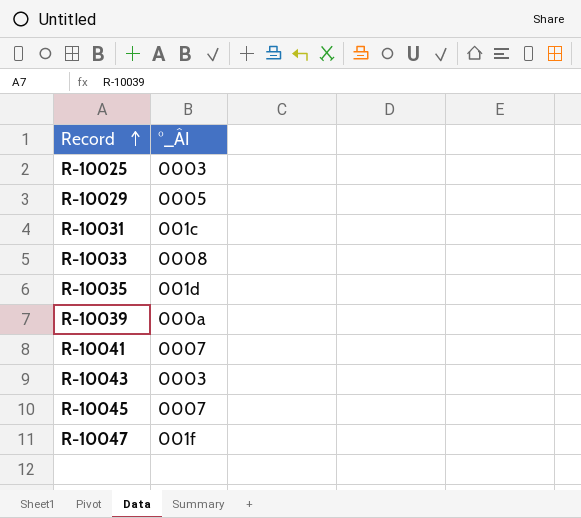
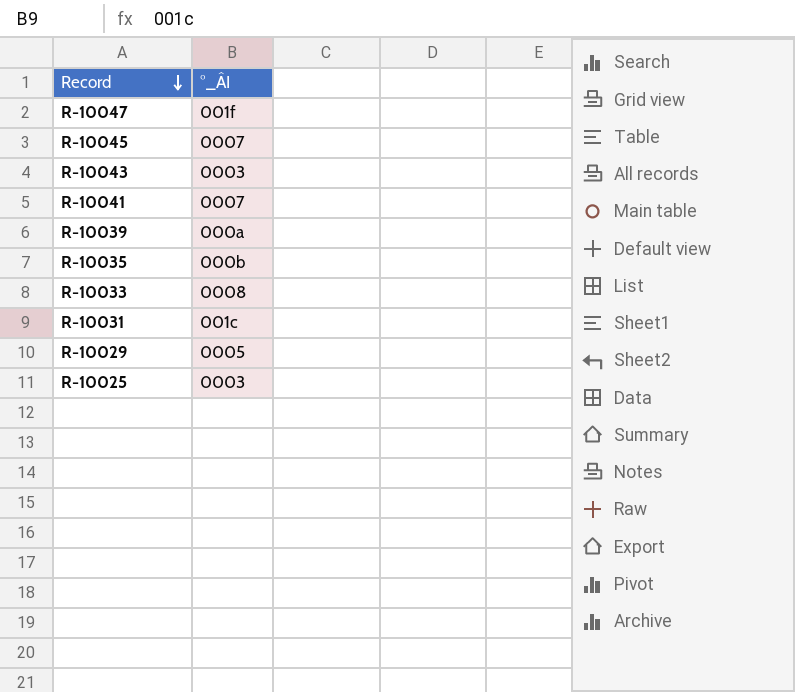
row order: Record ascending -> Record descending
R-10035 | °_ÂI: 001d -> 000b

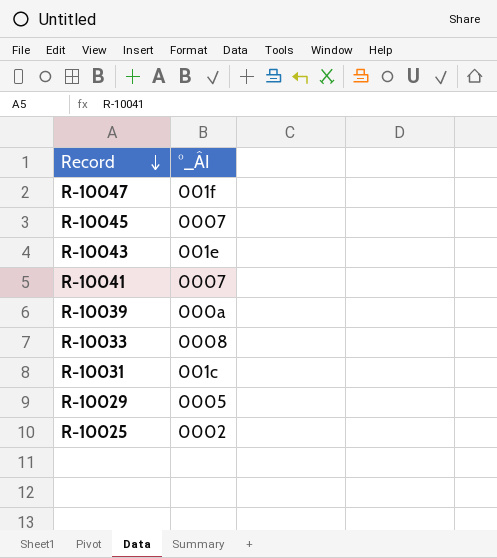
row R-10035: 000b -> none
R-10043 | °_ÂI: 0003 -> 001e
R-10025 | °_ÂI: 0003 -> 0002

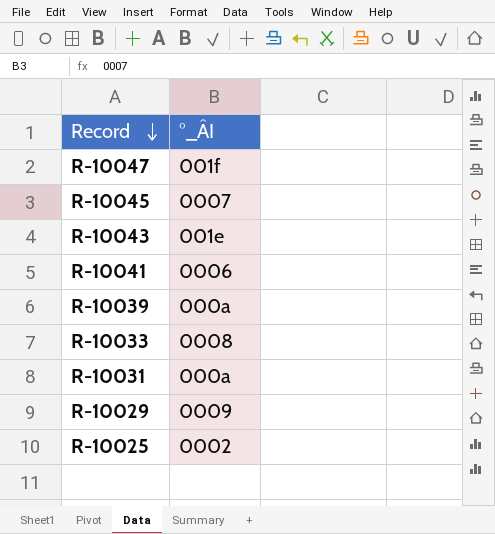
R-10041 | °_ÂI: 0007 -> 0006
R-10031 | °_ÂI: 001c -> 000a
R-10029 | °_ÂI: 0005 -> 0009

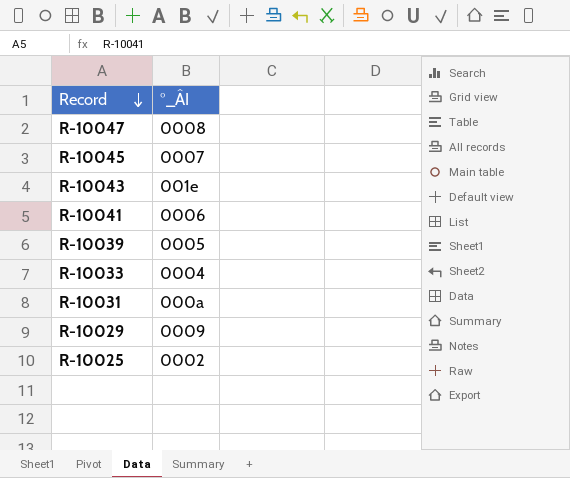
R-10047 | °_ÂI: 001f -> 0008
R-10039 | °_ÂI: 000a -> 0005
R-10033 | °_ÂI: 0008 -> 0004

